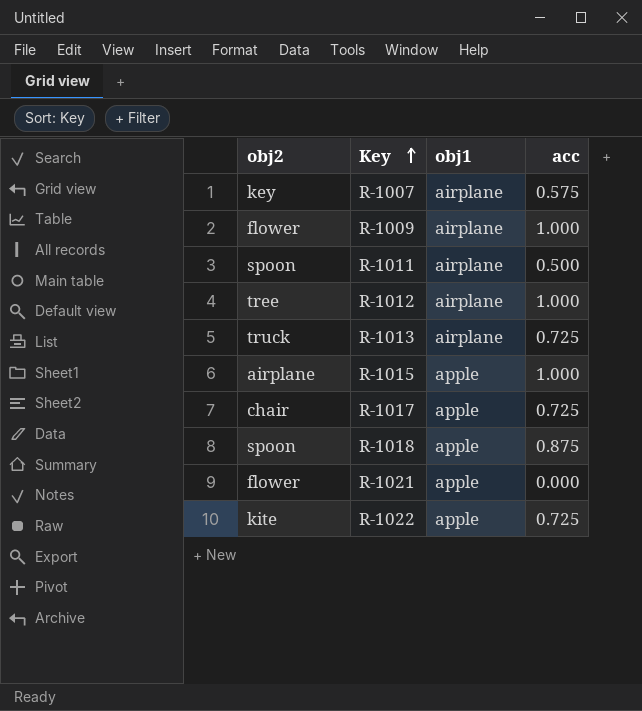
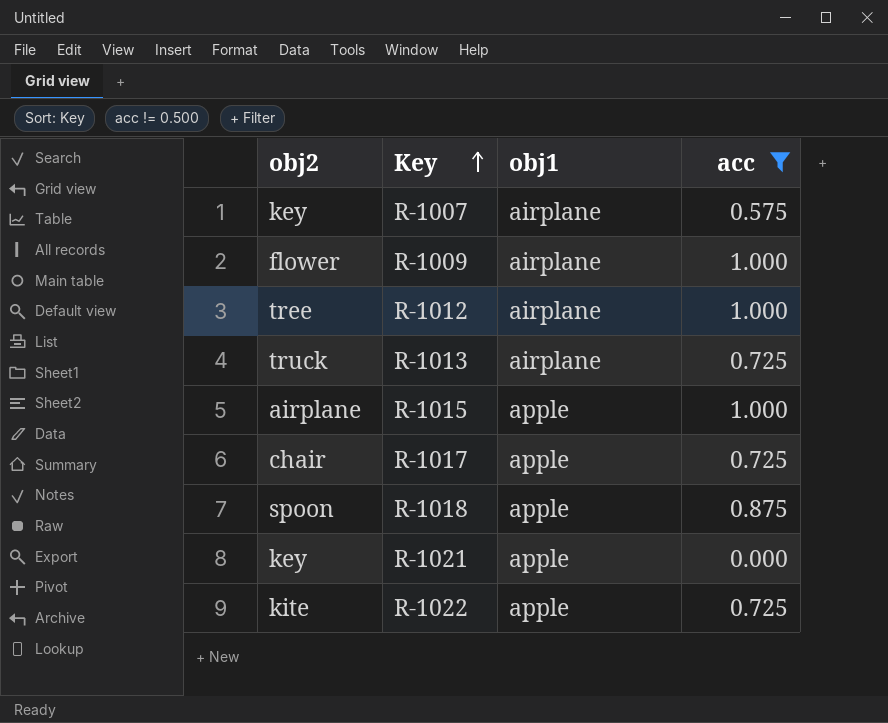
filter: none -> acc != 0.500
R-1021 | obj2: flower -> key

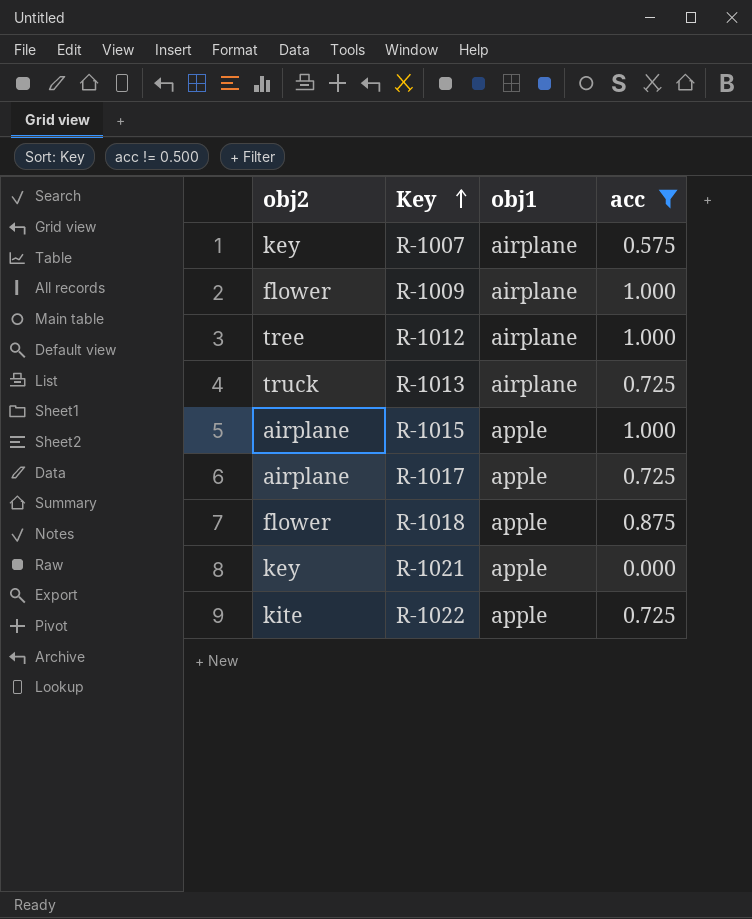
R-1017 | obj2: chair -> airplane
R-1018 | obj2: spoon -> flower

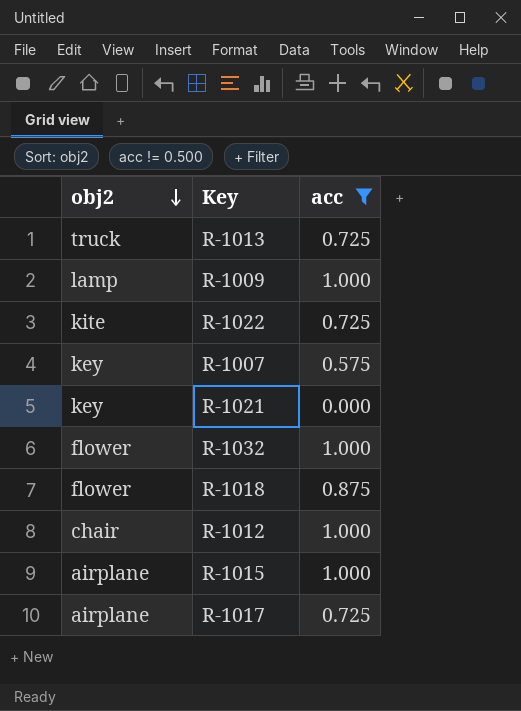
row order: Key ascending -> obj2 descending
column obj1 | position: 3 -> none
R-1009 | obj2: flower -> lamp
row R-1032: none -> flower | 1.000
R-1012 | obj2: tree -> chair

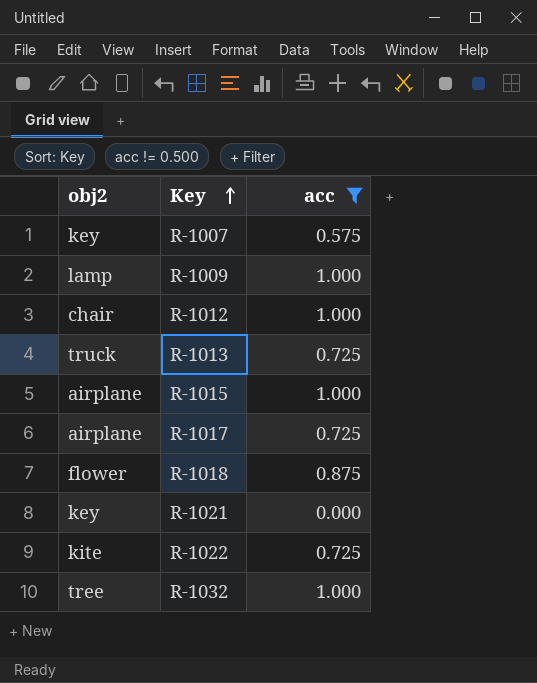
row order: obj2 descending -> Key ascending
R-1032 | obj2: flower -> tree

